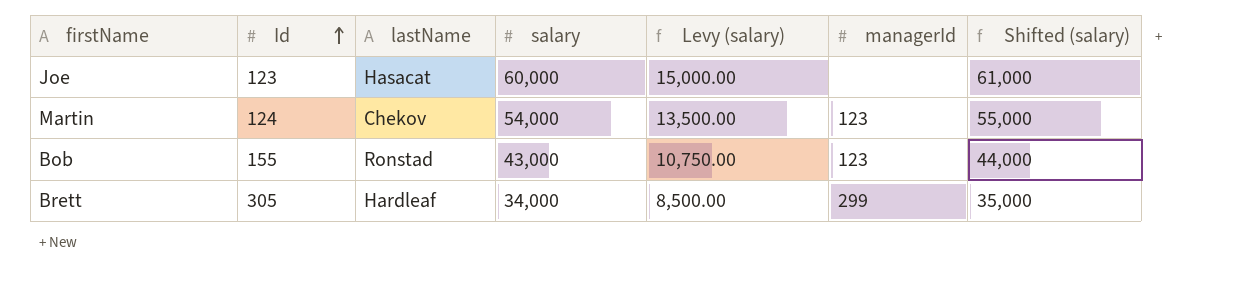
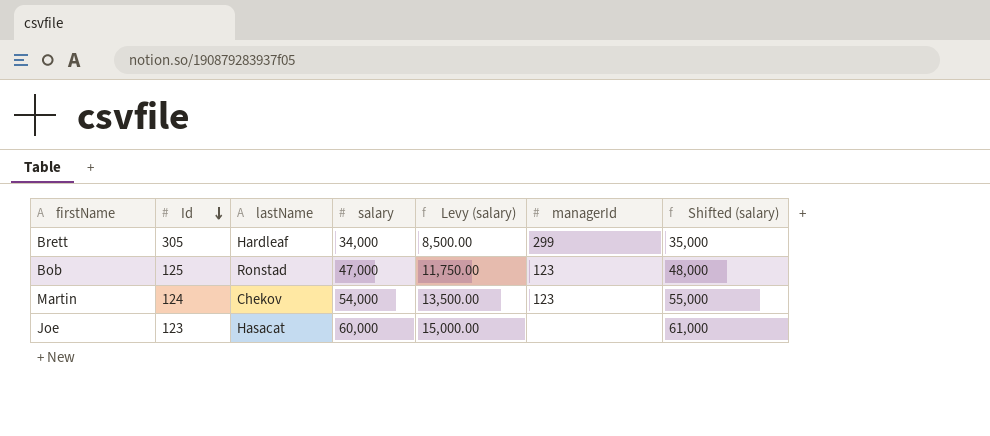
row order: Id ascending -> Id descending
Bob | Id: 155 -> 125
Bob | salary: 43,000 -> 47,000
Bob | Levy (salary): 10,750.00 -> 11,750.00
Bob | Shifted (salary): 44,000 -> 48,000

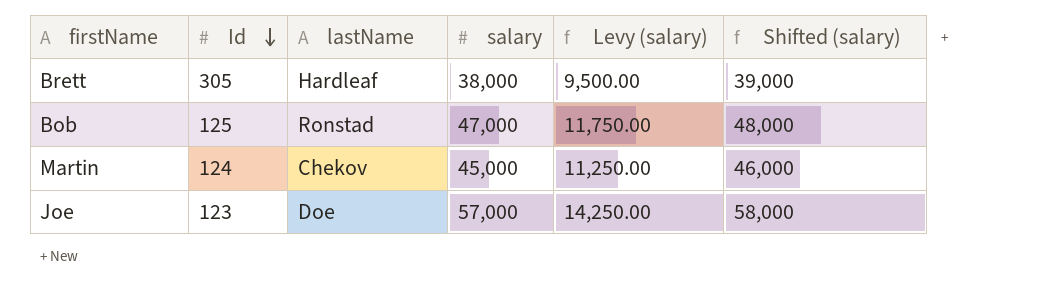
column managerId | position: 6 -> none
Brett | salary: 34,000 -> 38,000
Brett | Levy (salary): 8,500.00 -> 9,500.00
Brett | Shifted (salary): 35,000 -> 39,000
Martin | salary: 54,000 -> 45,000
Martin | Levy (salary): 13,500.00 -> 11,250.00
Martin | Shifted (salary): 55,000 -> 46,000
Joe | lastName: Hasacat -> Doe
Joe | salary: 60,000 -> 57,000
Joe | Levy (salary): 15,000.00 -> 14,250.00
Joe | Shifted (salary): 61,000 -> 58,000

